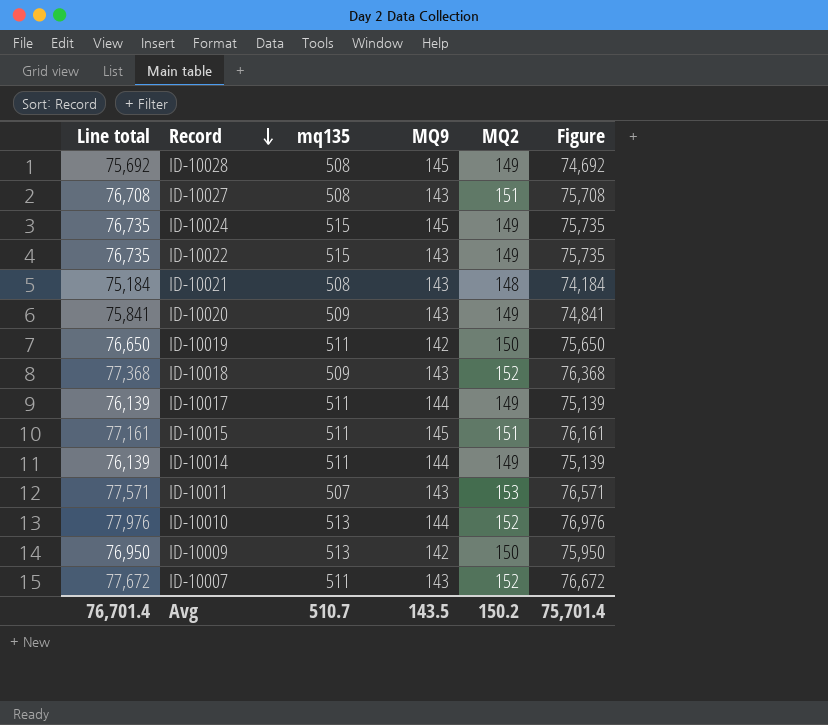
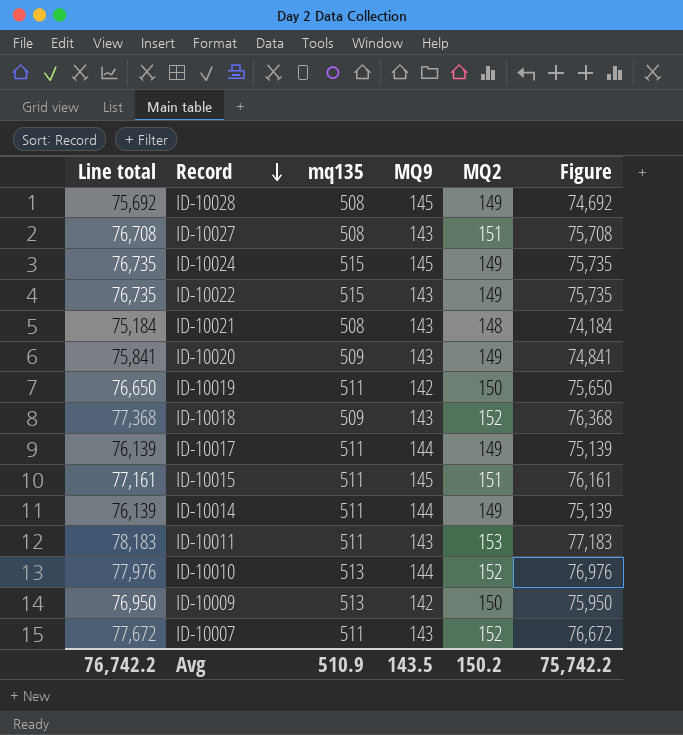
ID-10011 | Line total: 77,571 -> 78,183
ID-10011 | mq135: 507 -> 511
ID-10011 | Figure: 76,571 -> 77,183
Avg | Line total: 76,701.4 -> 76,742.2
Avg | mq135: 510.7 -> 510.9
Avg | Figure: 75,701.4 -> 75,742.2

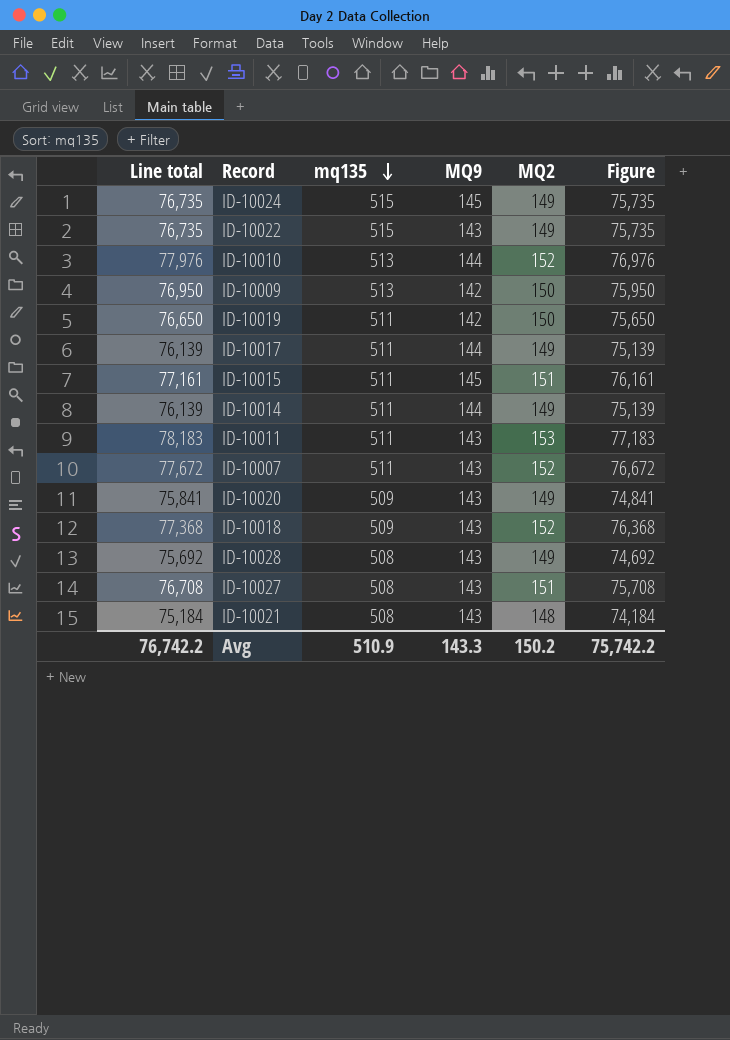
row order: Record descending -> mq135 descending
ID-10028 | MQ9: 145 -> 143
Avg | MQ9: 143.5 -> 143.3

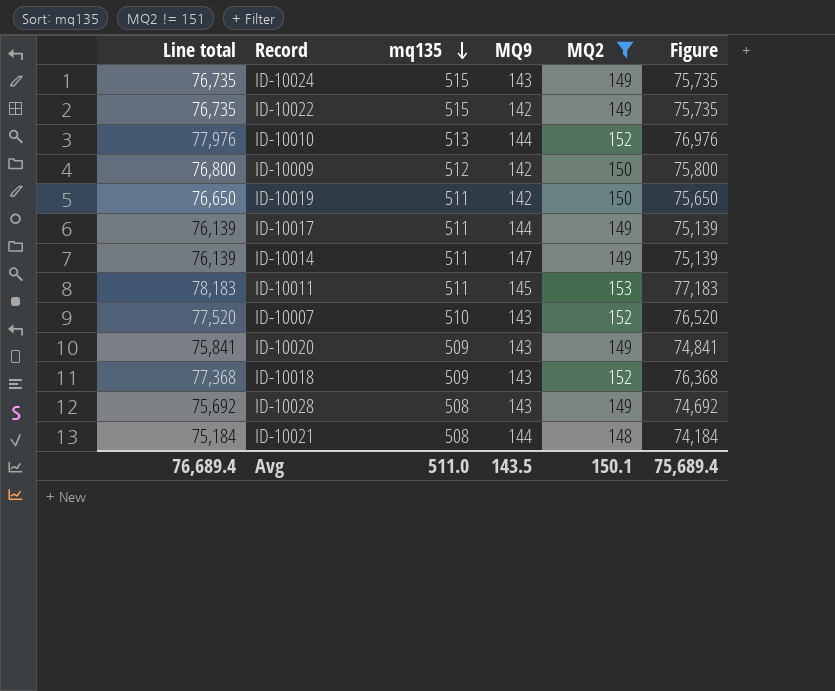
filter: none -> MQ2 != 151
ID-10024 | MQ9: 145 -> 143
ID-10022 | MQ9: 143 -> 142
ID-10009 | Line total: 76,950 -> 76,800
ID-10009 | mq135: 513 -> 512
ID-10009 | Figure: 75,950 -> 75,800
ID-10014 | MQ9: 144 -> 147
ID-10011 | MQ9: 143 -> 145
ID-10007 | Line total: 77,672 -> 77,520
ID-10007 | mq135: 511 -> 510
ID-10007 | Figure: 76,672 -> 76,520
ID-10021 | MQ9: 143 -> 144
Avg | Line total: 76,742.2 -> 76,689.4
Avg | mq135: 510.9 -> 511.0
Avg | MQ9: 143.3 -> 143.5
Avg | MQ2: 150.2 -> 150.1
Avg | Figure: 75,742.2 -> 75,689.4

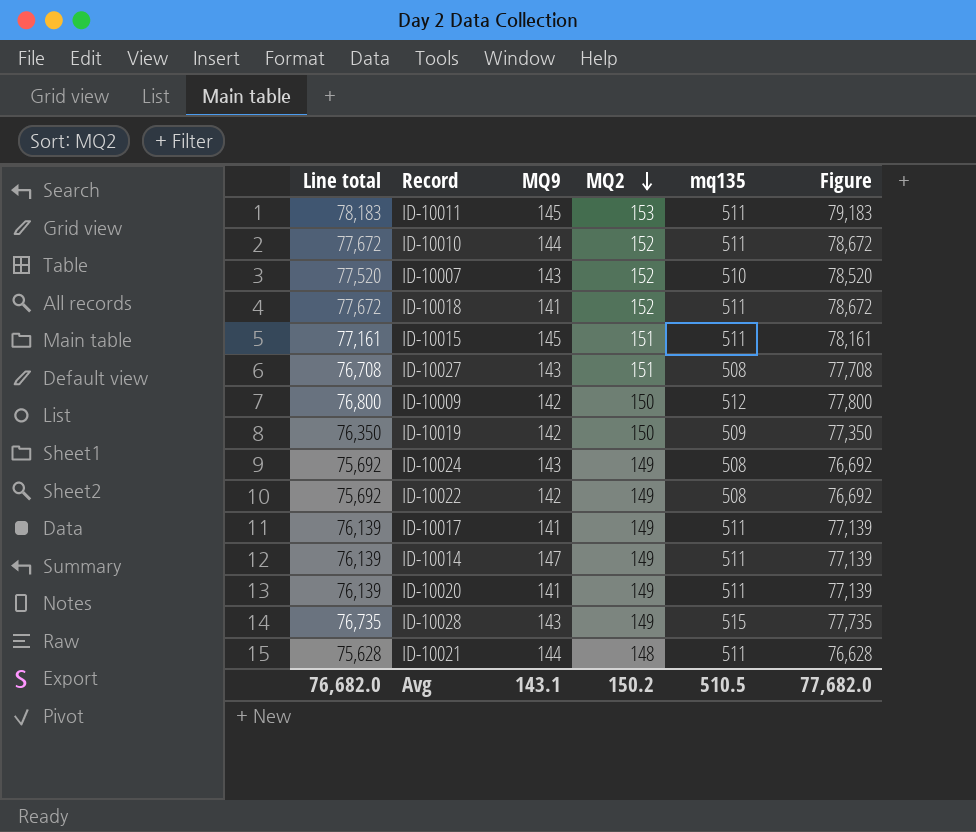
filter: MQ2 != 151 -> none
row order: mq135 descending -> MQ2 descending
column mq135 | position: 3 -> 5
column Figure | formula: [Line total] - 1000 -> [Line total] + 1000
ID-10010 | Line total: 77,976 -> 77,672
ID-10010 | mq135: 513 -> 511
ID-10018 | Line total: 77,368 -> 77,672
ID-10018 | MQ9: 143 -> 141
ID-10018 | mq135: 509 -> 511
ID-10019 | Line total: 76,650 -> 76,350
ID-10019 | mq135: 511 -> 509
ID-10024 | Line total: 76,735 -> 75,692
ID-10024 | mq135: 515 -> 508
ID-10022 | Line total: 76,735 -> 75,692
ID-10022 | mq135: 515 -> 508
ID-10017 | MQ9: 144 -> 141
ID-10020 | Line total: 75,841 -> 76,139
ID-10020 | MQ9: 143 -> 141
ID-10020 | mq135: 509 -> 511
ID-10028 | Line total: 75,692 -> 76,735
ID-10028 | mq135: 508 -> 515
ID-10021 | Line total: 75,184 -> 75,628
ID-10021 | mq135: 508 -> 511
Avg | Line total: 76,689.4 -> 76,682.0
Avg | MQ9: 143.5 -> 143.1
Avg | MQ2: 150.1 -> 150.2
Avg | mq135: 511.0 -> 510.5
Avg | Figure: 75,689.4 -> 77,682.0

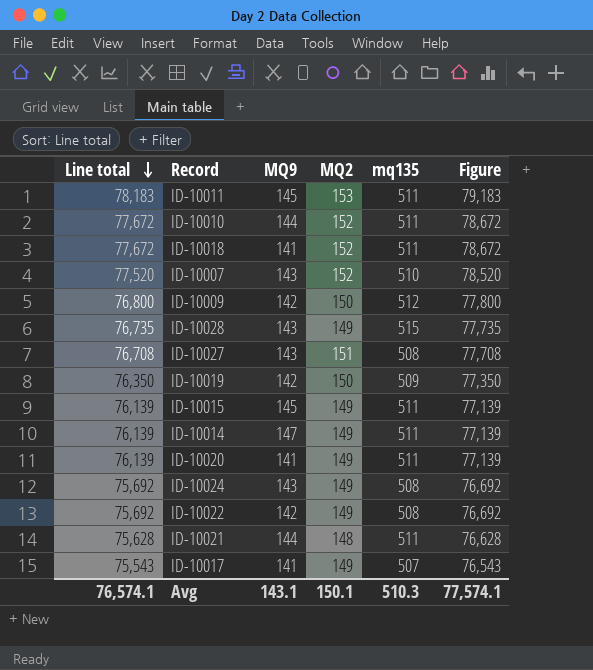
row order: MQ2 descending -> Line total descending
ID-10015 | Line total: 77,161 -> 76,139
ID-10015 | MQ2: 151 -> 149
ID-10015 | Figure: 78,161 -> 77,139
ID-10017 | Line total: 76,139 -> 75,543
ID-10017 | mq135: 511 -> 507
ID-10017 | Figure: 77,139 -> 76,543
Avg | Line total: 76,682.0 -> 76,574.1
Avg | MQ2: 150.2 -> 150.1
Avg | mq135: 510.5 -> 510.3
Avg | Figure: 77,682.0 -> 77,574.1

